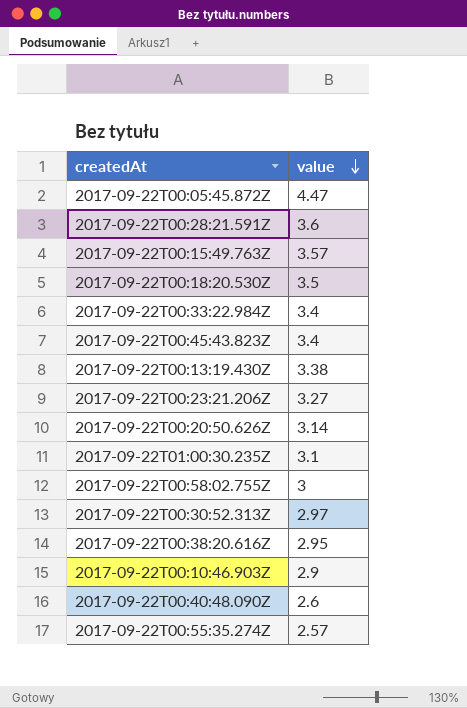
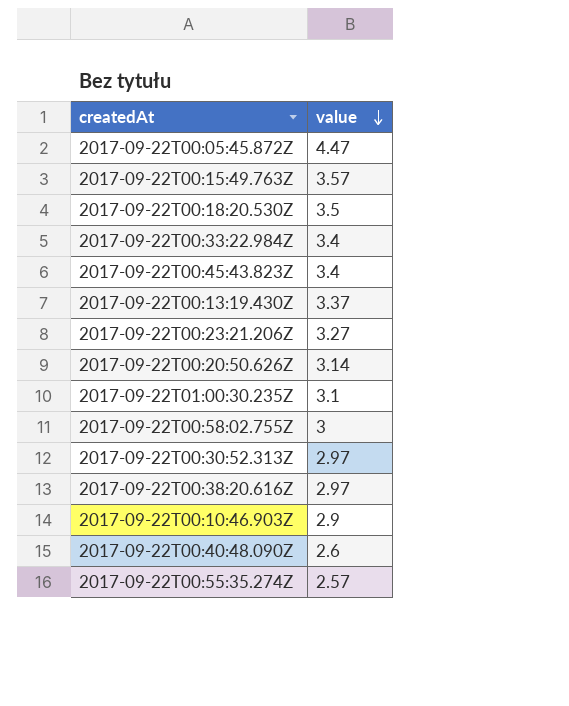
row 2017-09-22T00:28:21.591Z: 3.6 -> none
2017-09-22T00:13:19.430Z | value: 3.38 -> 3.37
2017-09-22T00:38:20.616Z | value: 2.95 -> 2.97

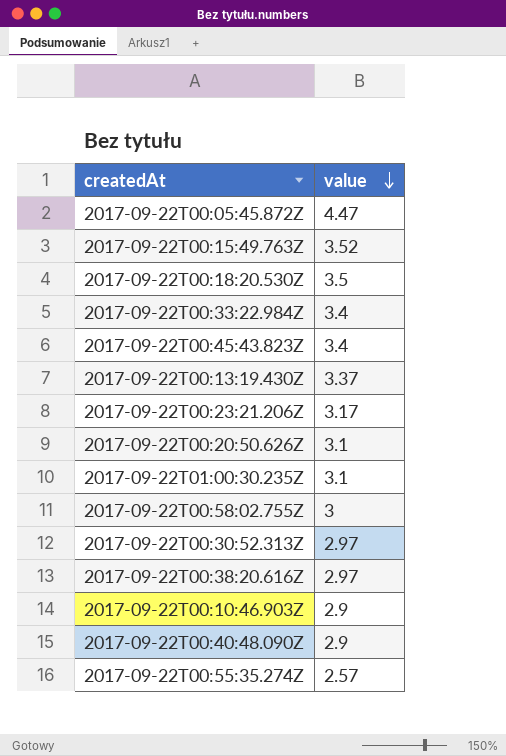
2017-09-22T00:15:49.763Z | value: 3.57 -> 3.52
2017-09-22T00:23:21.206Z | value: 3.27 -> 3.17
2017-09-22T00:20:50.626Z | value: 3.14 -> 3.1
2017-09-22T00:40:48.090Z | value: 2.6 -> 2.9

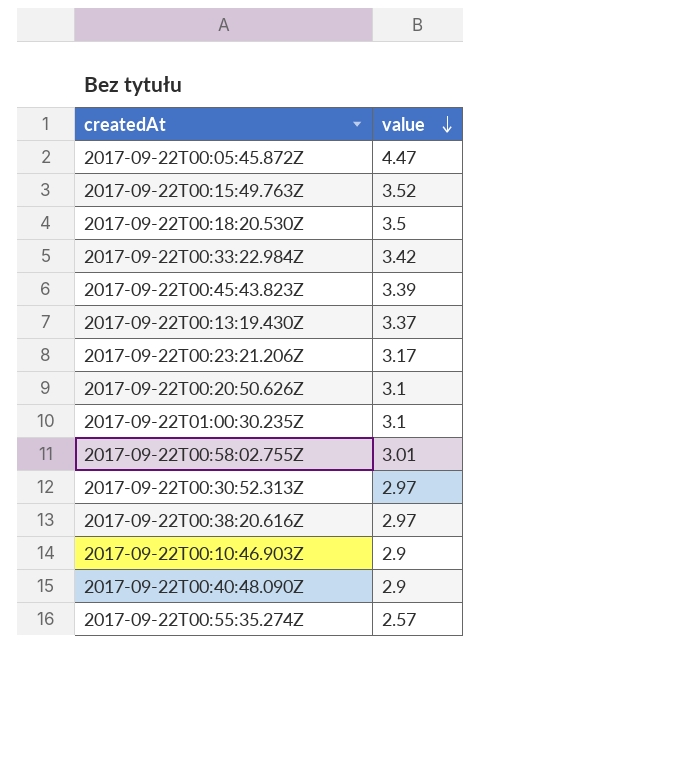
2017-09-22T00:33:22.984Z | value: 3.4 -> 3.42
2017-09-22T00:45:43.823Z | value: 3.4 -> 3.39
2017-09-22T00:58:02.755Z | value: 3 -> 3.01

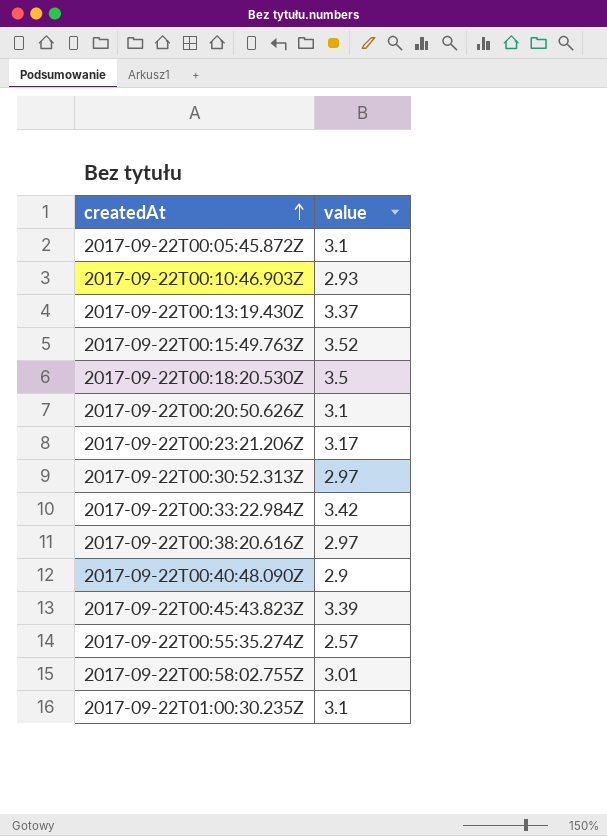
row order: value descending -> createdAt ascending
2017-09-22T00:05:45.872Z | value: 4.47 -> 3.1
2017-09-22T00:10:46.903Z | value: 2.9 -> 2.93

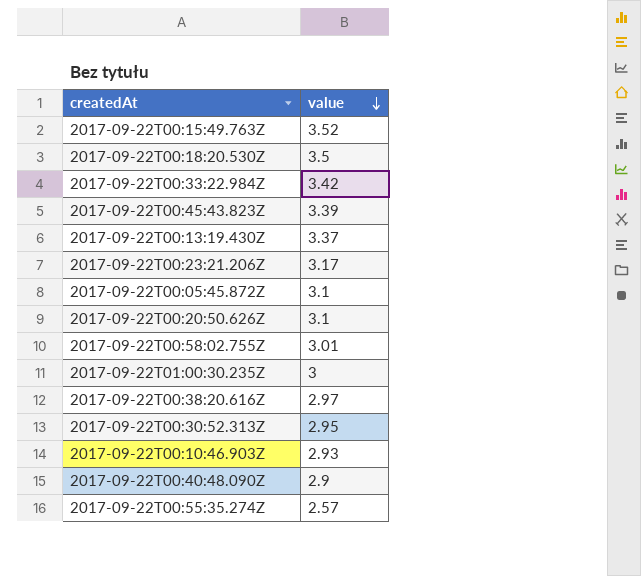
row order: createdAt ascending -> value descending
2017-09-22T01:00:30.235Z | value: 3.1 -> 3
2017-09-22T00:30:52.313Z | value: 2.97 -> 2.95

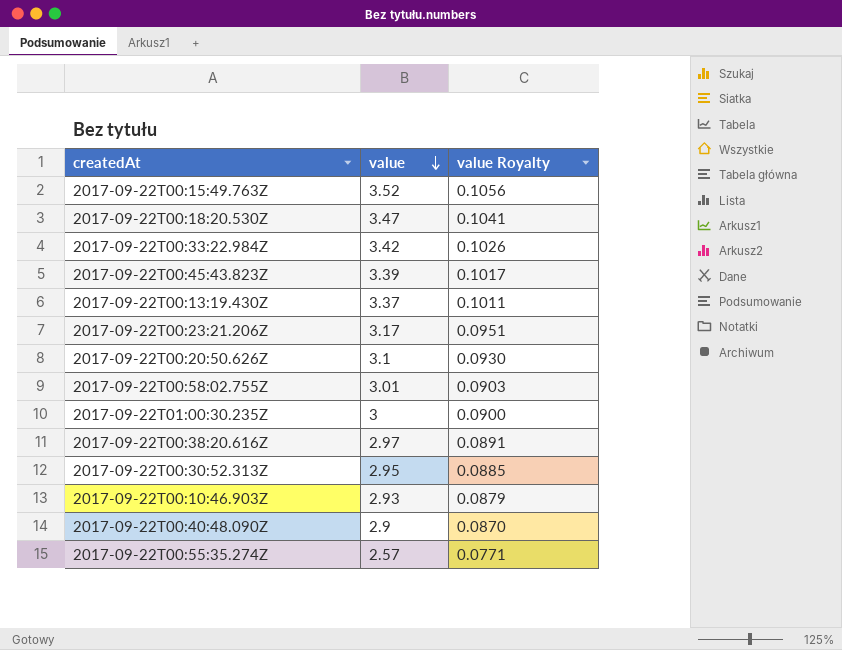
column value Royalty | formula: none -> [value] * 0.03
row 2017-09-22T00:05:45.872Z: 3.1 -> none
2017-09-22T00:18:20.530Z | value: 3.5 -> 3.47

